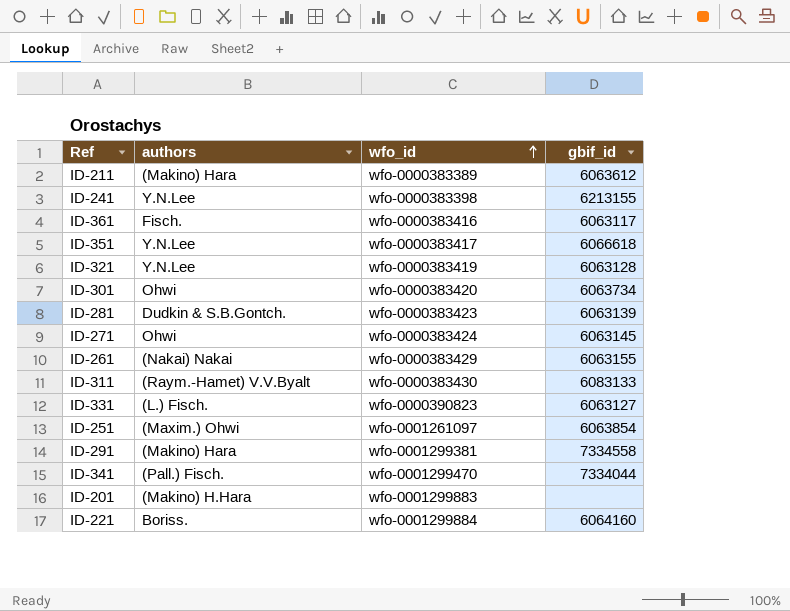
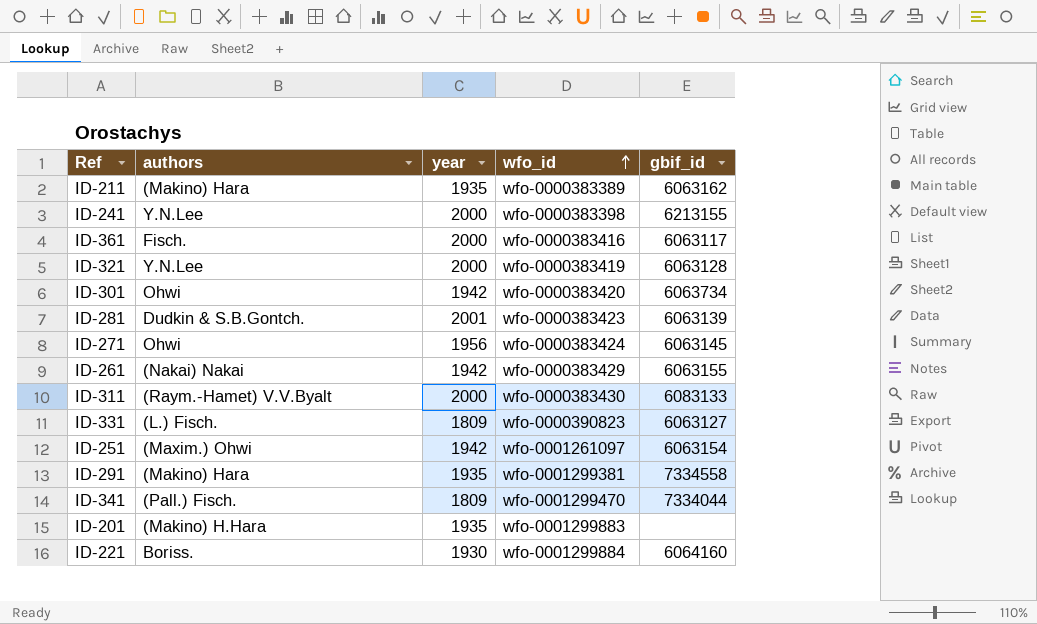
column year | position: none -> 3
row ID-351: Y.N.Lee | wfo-0000383417 | 6066618 -> none
ID-211 | gbif_id: 6063612 -> 6063162
ID-251 | gbif_id: 6063854 -> 6063154

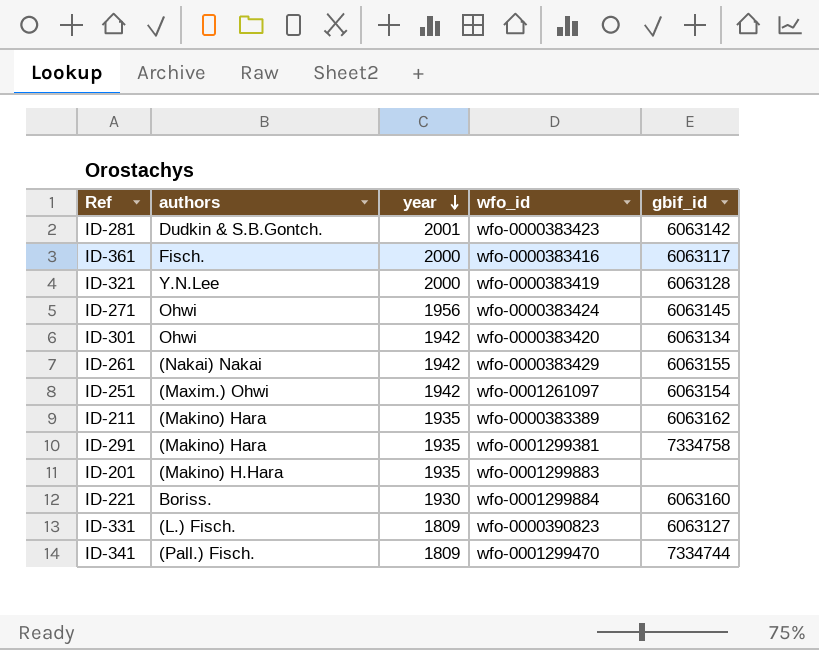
row order: wfo_id ascending -> year descending
row ID-241: Y.N.Lee | 2000 | wfo-0000383398 | 6213155 -> none
row ID-311: (Raym.-Hamet) V.V.Byalt | 2000 | wfo-0000383430 | 6083133 -> none
ID-281 | gbif_id: 6063139 -> 6063142
ID-301 | gbif_id: 6063734 -> 6063134
ID-291 | gbif_id: 7334558 -> 7334758
ID-221 | gbif_id: 6064160 -> 6063160
ID-341 | gbif_id: 7334044 -> 7334744

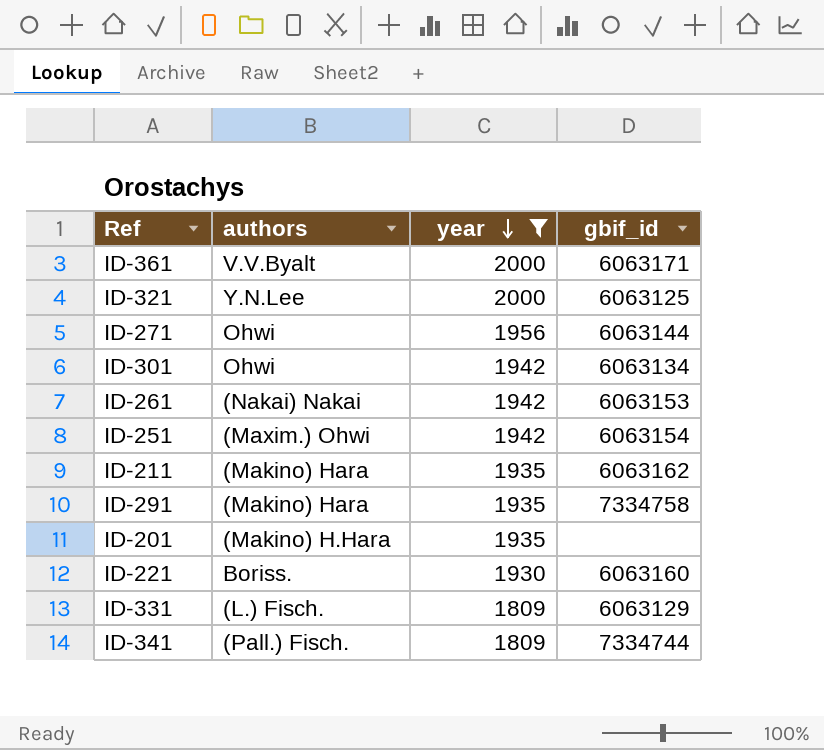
filter: none -> year != 2001
column wfo_id | position: 4 -> none
ID-361 | authors: Fisch. -> V.V.Byalt
ID-361 | gbif_id: 6063117 -> 6063171
ID-321 | gbif_id: 6063128 -> 6063125
ID-271 | gbif_id: 6063145 -> 6063144
ID-261 | gbif_id: 6063155 -> 6063153
ID-331 | gbif_id: 6063127 -> 6063129

